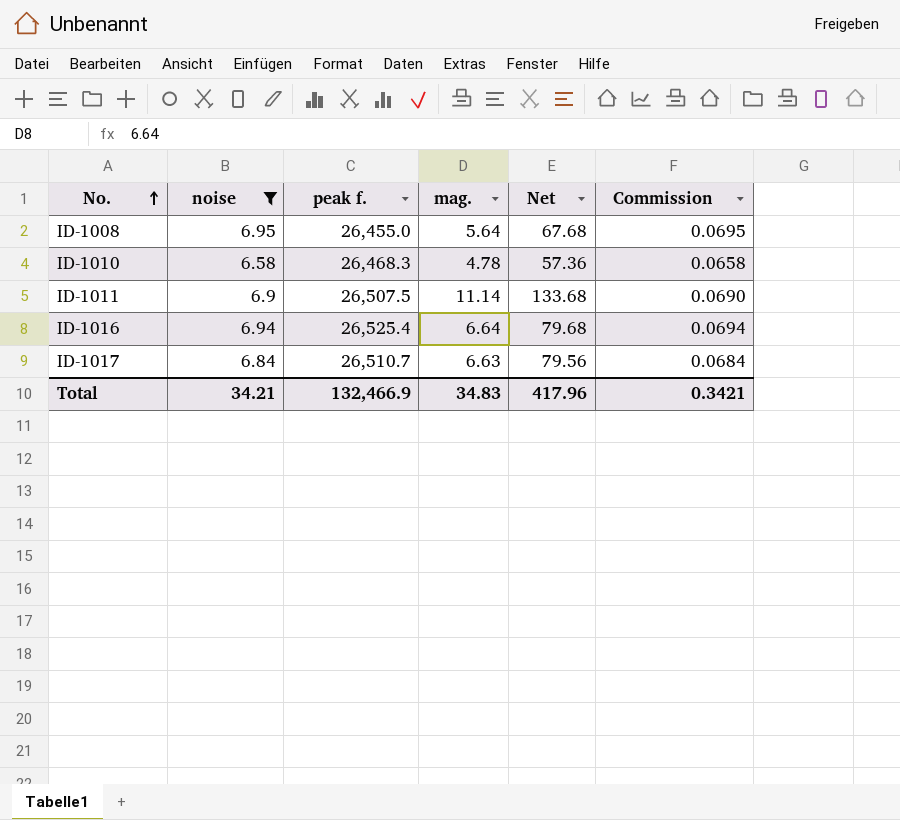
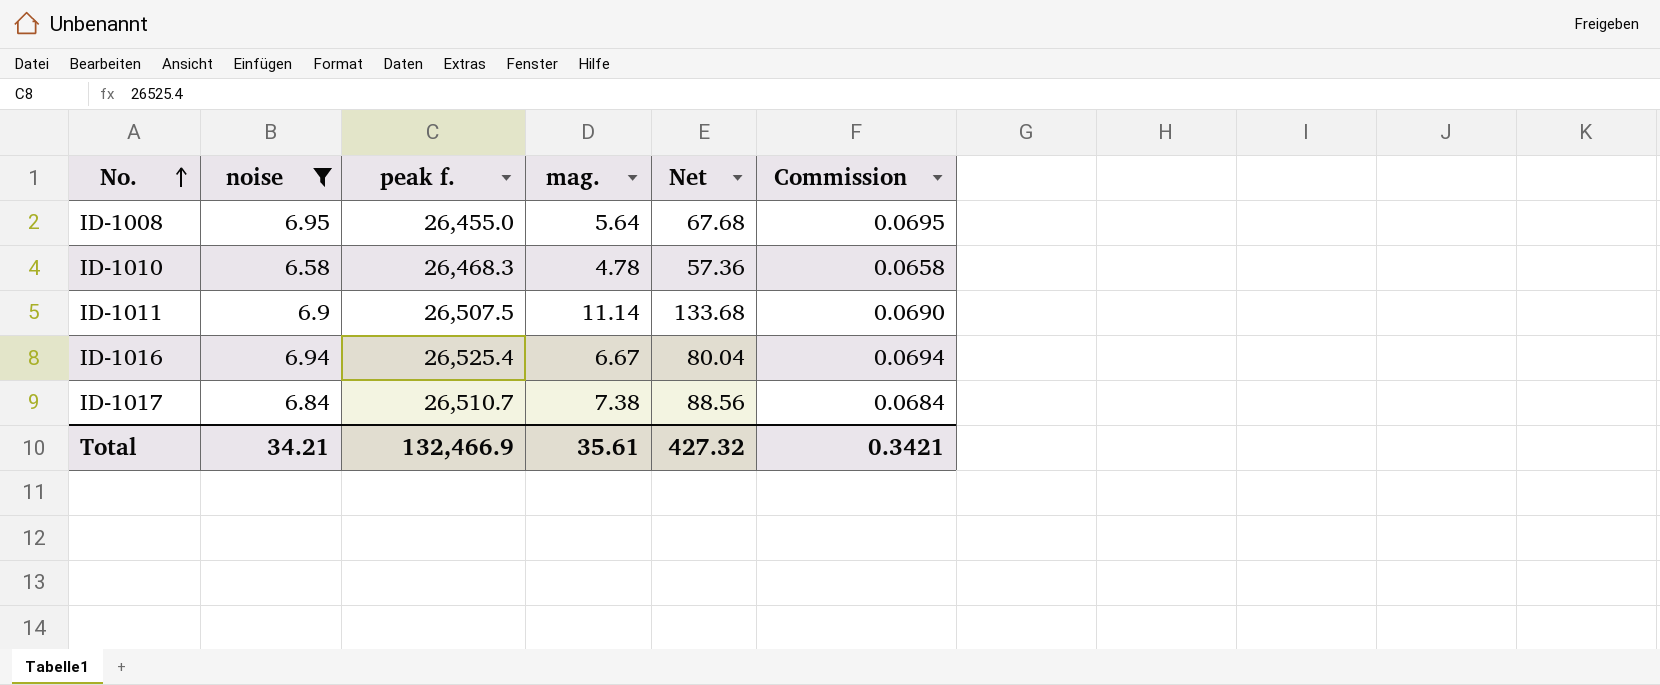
ID-1016 | mag.: 6.64 -> 6.67
ID-1016 | Net: 79.68 -> 80.04
ID-1017 | mag.: 6.63 -> 7.38
ID-1017 | Net: 79.56 -> 88.56
Total | mag.: 34.83 -> 35.61
Total | Net: 417.96 -> 427.32

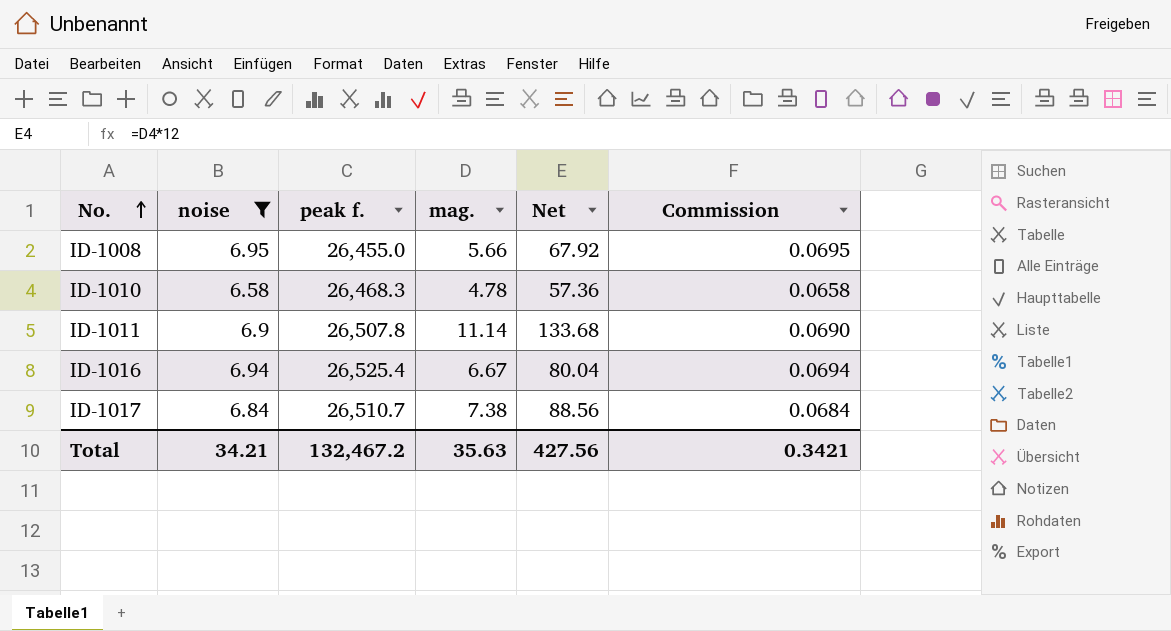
ID-1008 | mag.: 5.64 -> 5.66
ID-1008 | Net: 67.68 -> 67.92
ID-1011 | peak f.: 26,507.5 -> 26,507.8
Total | peak f.: 132,466.9 -> 132,467.2
Total | mag.: 35.61 -> 35.63
Total | Net: 427.32 -> 427.56

